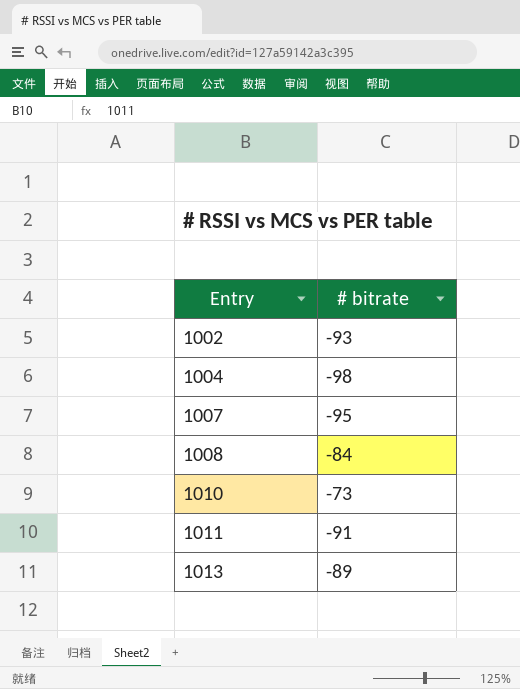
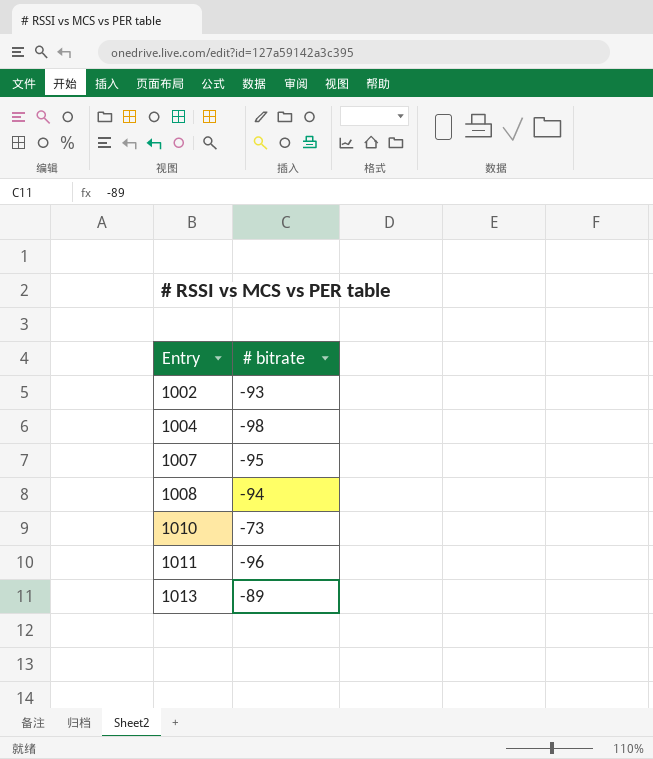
1008 | # bitrate: -84 -> -94
1011 | # bitrate: -91 -> -96

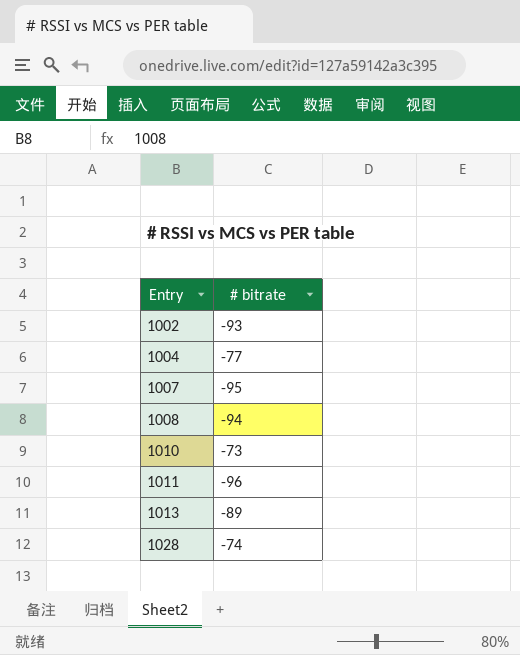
1004 | # bitrate: -98 -> -77
row 1028: none -> -74

